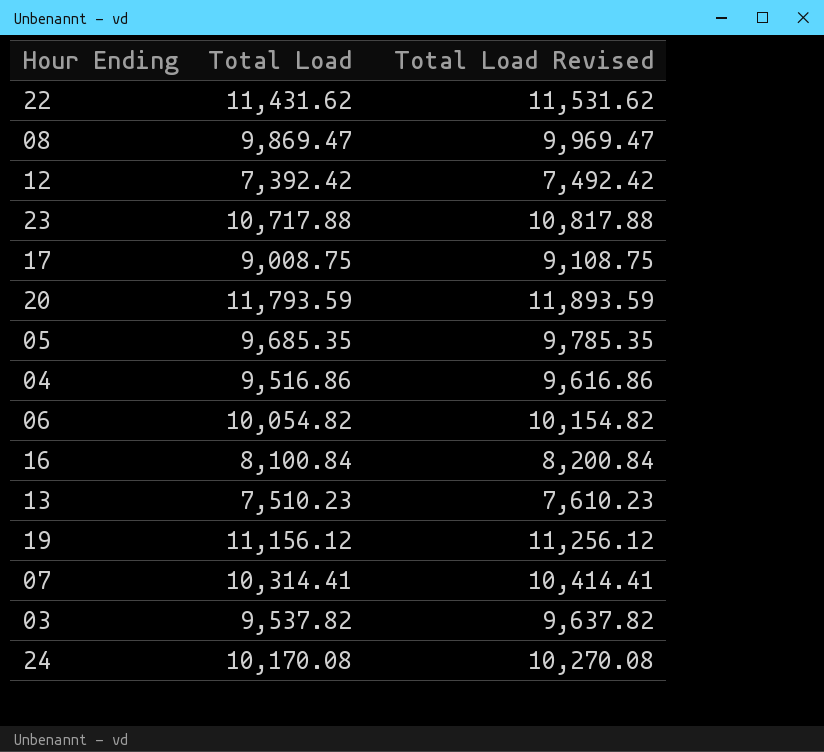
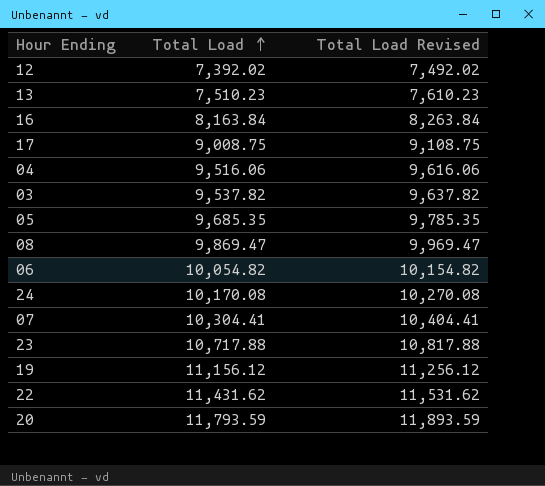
row order: none -> Total Load ascending
12 | Total Load: 7,392.42 -> 7,392.02
12 | Total Load Revised: 7,492.42 -> 7,492.02
16 | Total Load: 8,100.84 -> 8,163.84
16 | Total Load Revised: 8,200.84 -> 8,263.84
04 | Total Load: 9,516.86 -> 9,516.06
04 | Total Load Revised: 9,616.86 -> 9,616.06
07 | Total Load: 10,314.41 -> 10,304.41
07 | Total Load Revised: 10,414.41 -> 10,404.41

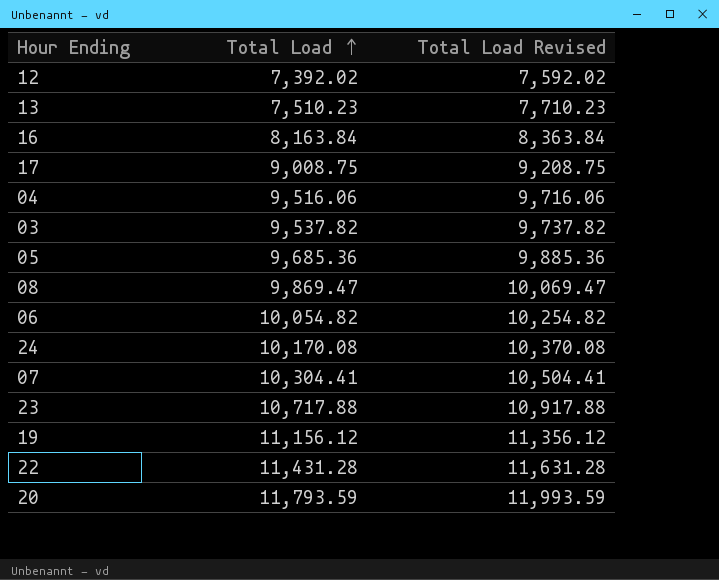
column Total Load Revised | formula: [Total Load] + 100 -> [Total Load] + 200
05 | Total Load: 9,685.35 -> 9,685.36
22 | Total Load: 11,431.62 -> 11,431.28

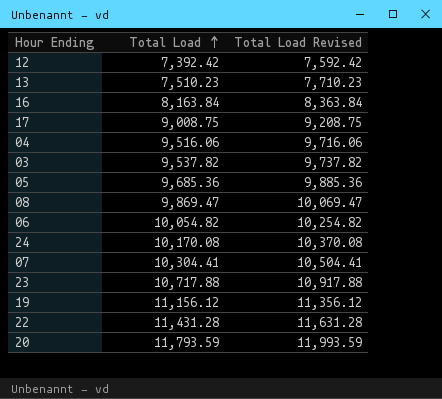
12 | Total Load: 7,392.02 -> 7,392.42
12 | Total Load Revised: 7,592.02 -> 7,592.42

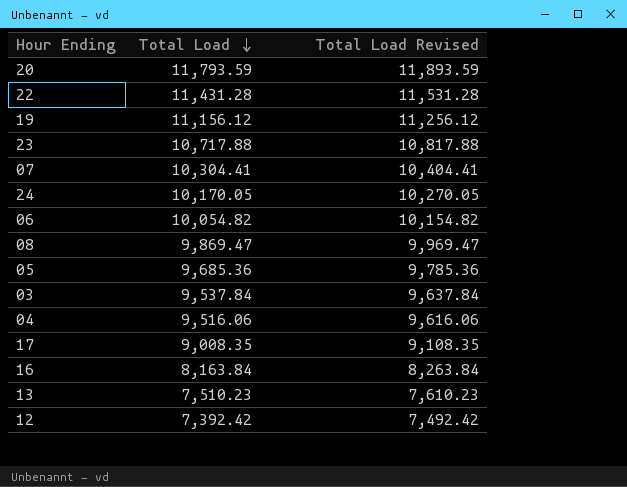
row order: Total Load ascending -> Total Load descending
column Total Load Revised | formula: [Total Load] + 200 -> [Total Load] + 100
24 | Total Load: 10,170.08 -> 10,170.05
03 | Total Load: 9,537.82 -> 9,537.84
17 | Total Load: 9,008.75 -> 9,008.35

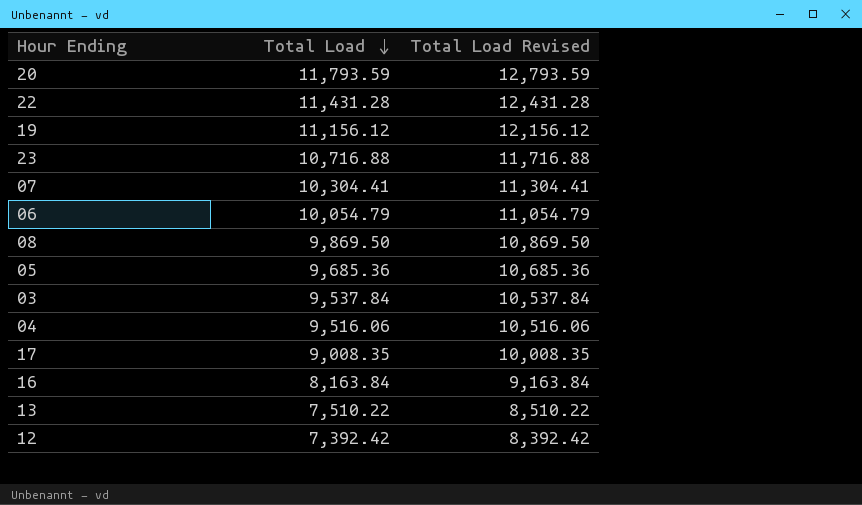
column Total Load Revised | formula: [Total Load] + 100 -> [Total Load] + 1000
row 24: 10,170.05 | 10,270.05 -> none
23 | Total Load: 10,717.88 -> 10,716.88
06 | Total Load: 10,054.82 -> 10,054.79
08 | Total Load: 9,869.47 -> 9,869.50
13 | Total Load: 7,510.23 -> 7,510.22

